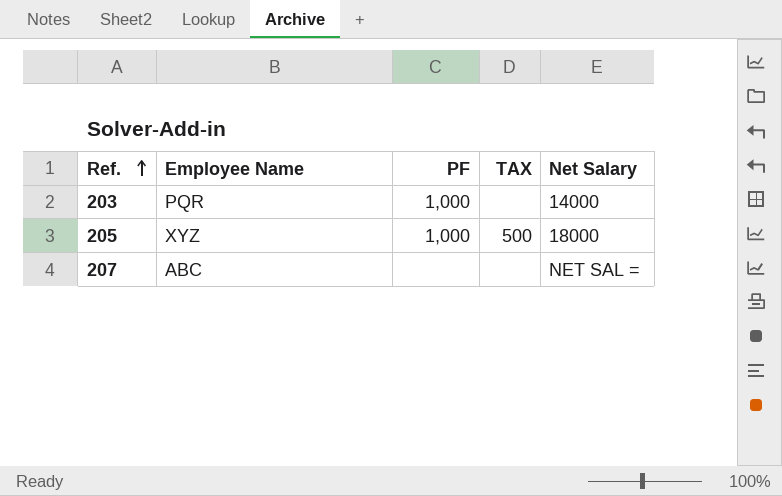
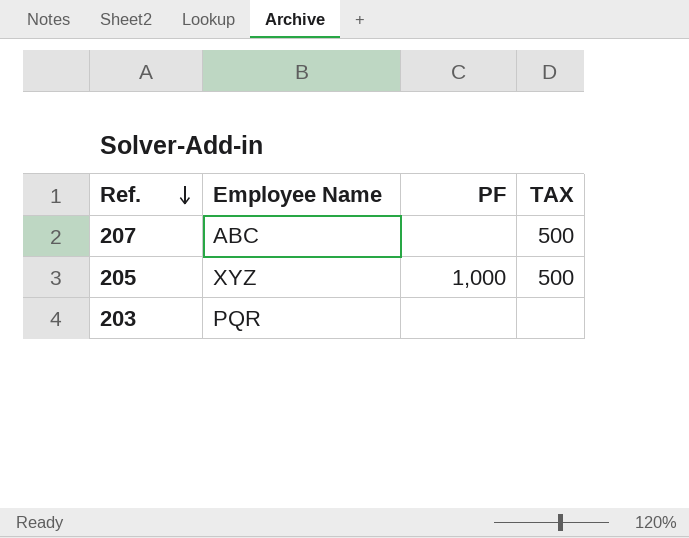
row order: Ref. ascending -> Ref. descending
column Net Salary | position: 5 -> none
207 | TAX: none -> 500
203 | PF: 1,000 -> none

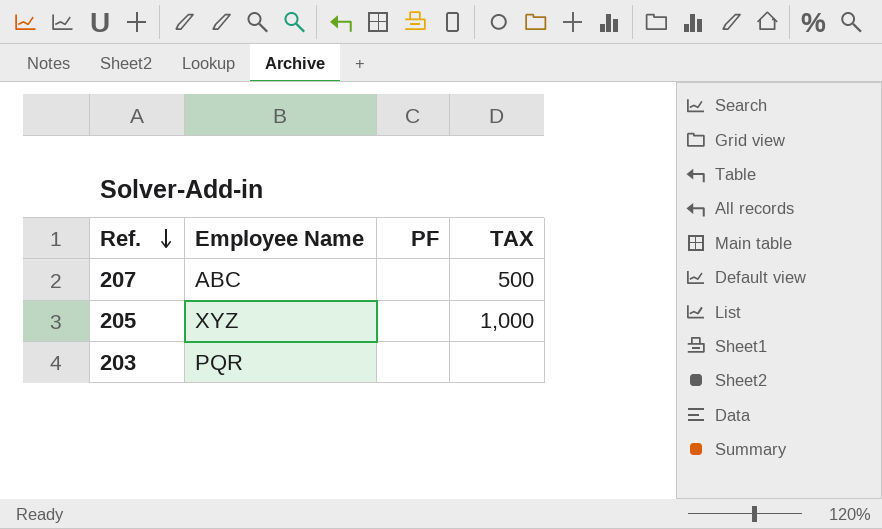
205 | PF: 1,000 -> none
205 | TAX: 500 -> 1,000

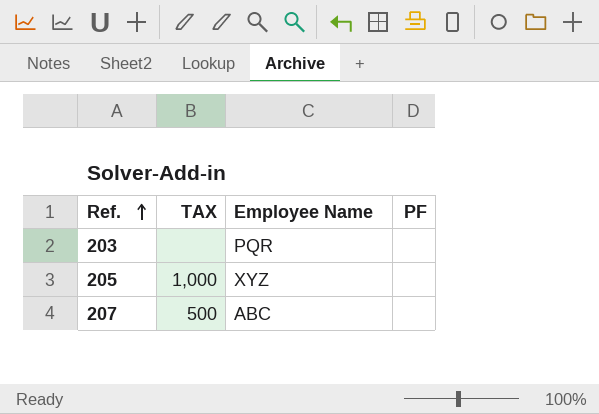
row order: Ref. descending -> Ref. ascending
column TAX | position: 4 -> 2

